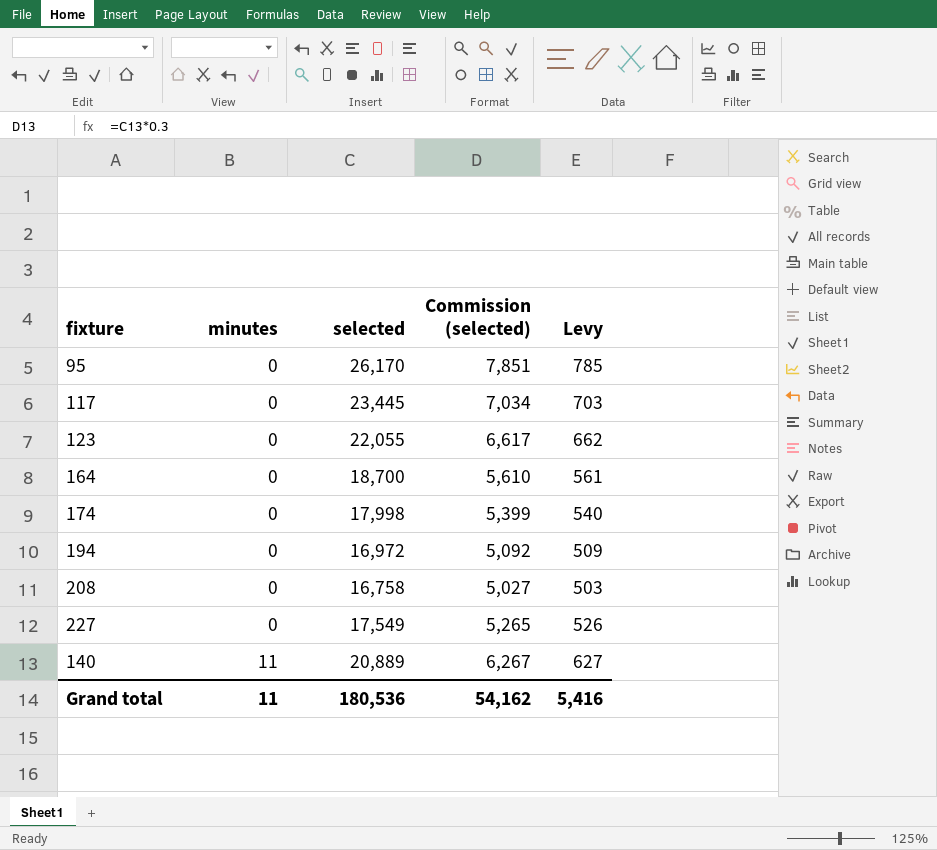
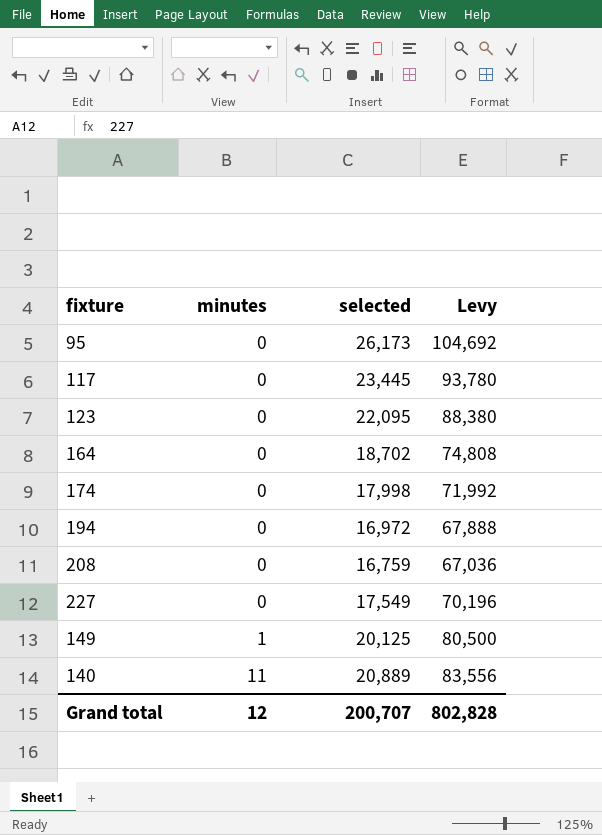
column Commission (selected) | formula: [selected] * 0.3 -> none
column Levy | formula: [selected] * 0.03 -> [selected] * 4
95 | selected: 26,170 -> 26,173
123 | selected: 22,055 -> 22,095
164 | selected: 18,700 -> 18,702
208 | selected: 16,758 -> 16,759
row 149: none -> 1 | 20,125 | 80,500
Grand total | minutes: 11 -> 12
Grand total | selected: 180,536 -> 200,707
Grand total | Levy: 5,416 -> 802,828

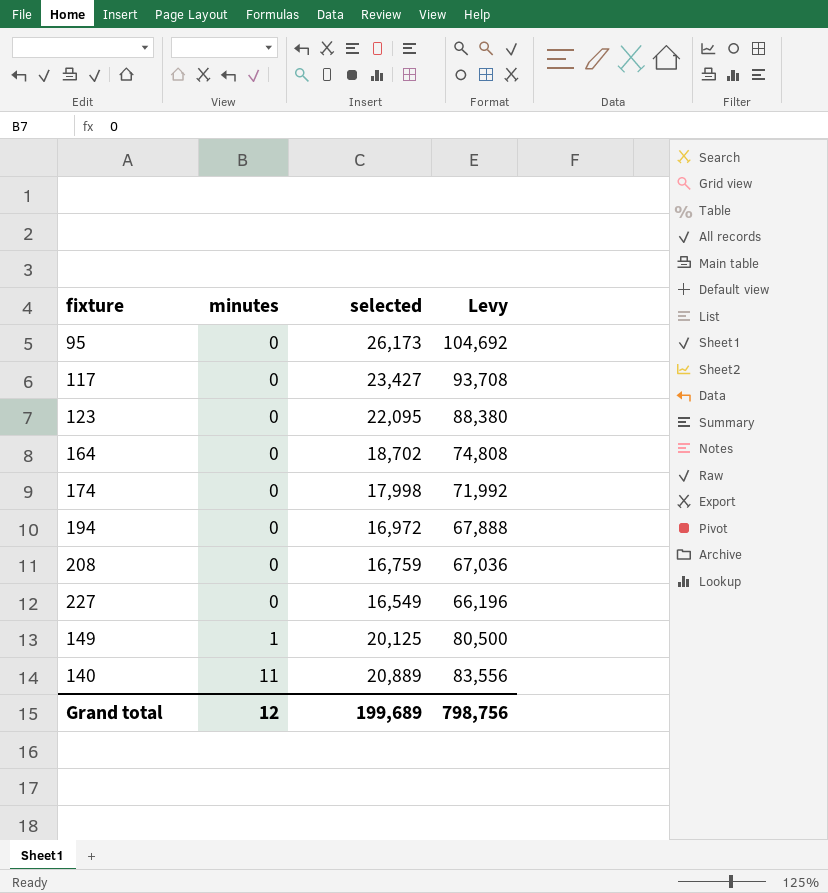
117 | selected: 23,445 -> 23,427
117 | Levy: 93,780 -> 93,708
227 | selected: 17,549 -> 16,549
227 | Levy: 70,196 -> 66,196
Grand total | selected: 200,707 -> 199,689
Grand total | Levy: 802,828 -> 798,756

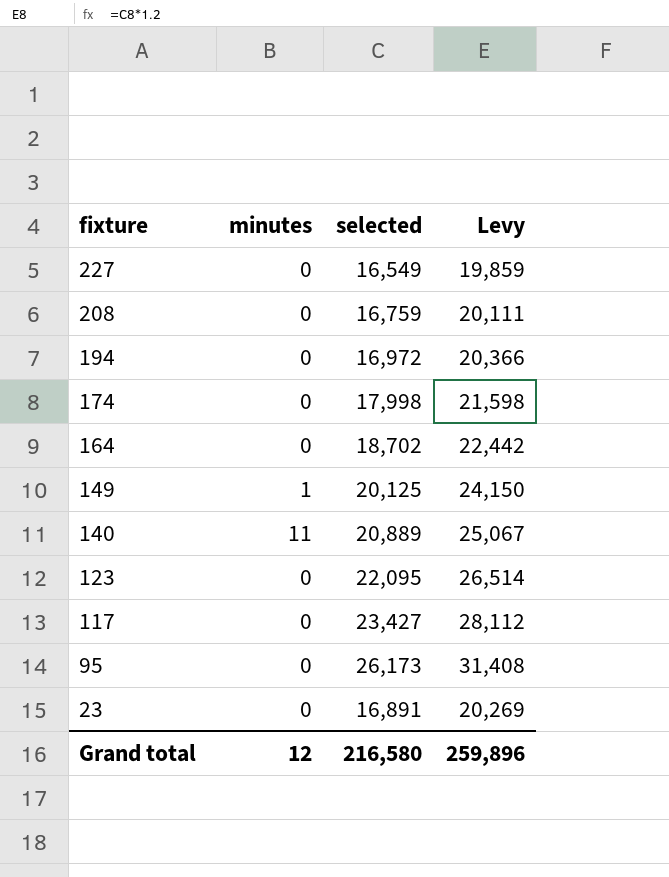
row order: minutes ascending -> fixture descending
column Levy | formula: [selected] * 4 -> [selected] * 1.2
row 23: none -> 0 | 16,891 | 20,269
Grand total | selected: 199,689 -> 216,580
Grand total | Levy: 798,756 -> 259,896

